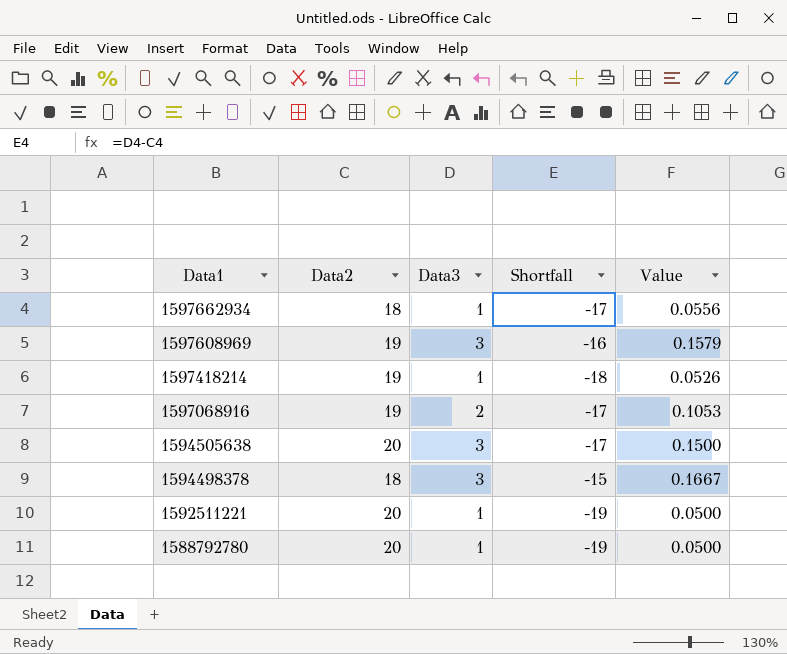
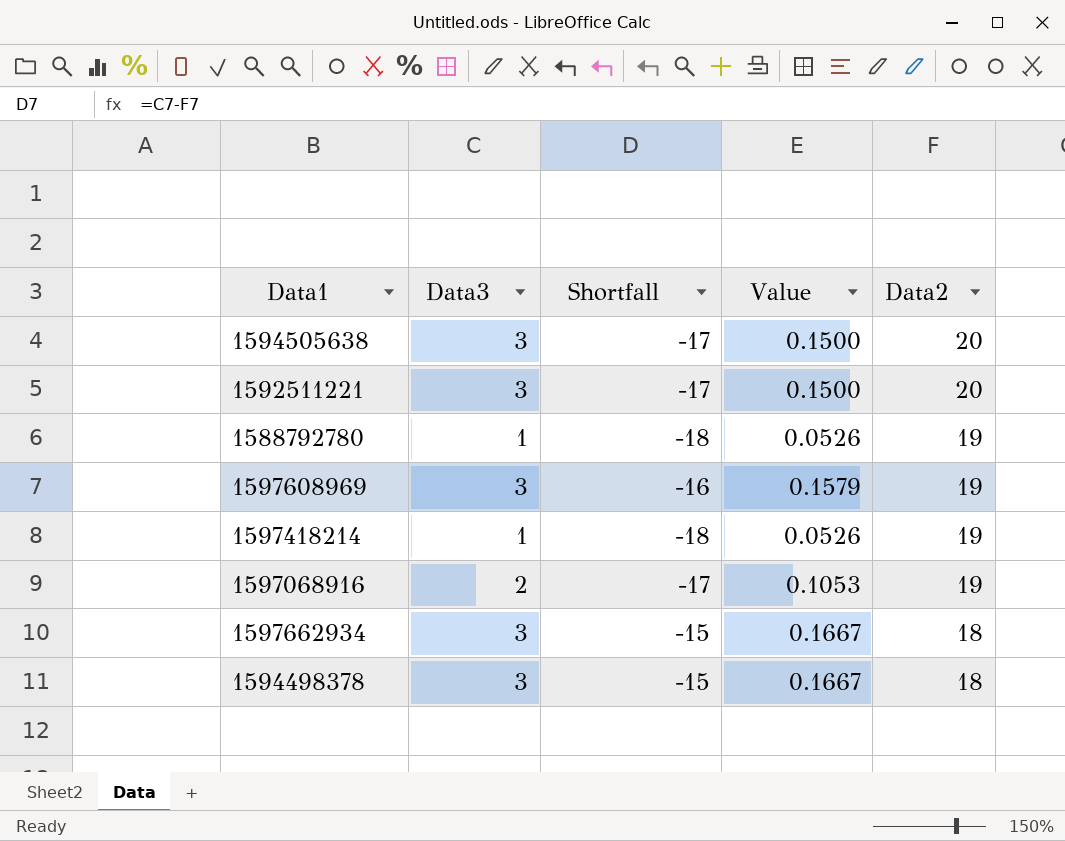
row order: Data1 descending -> Data2 descending
column Data2 | position: 2 -> 5
1592511221 | Data3: 1 -> 3
1592511221 | Shortfall: -19 -> -17
1592511221 | Value: 0.0500 -> 0.1500
1588792780 | Shortfall: -19 -> -18
1588792780 | Value: 0.0500 -> 0.0526
1588792780 | Data2: 20 -> 19
1597662934 | Data3: 1 -> 3
1597662934 | Shortfall: -17 -> -15
1597662934 | Value: 0.0556 -> 0.1667

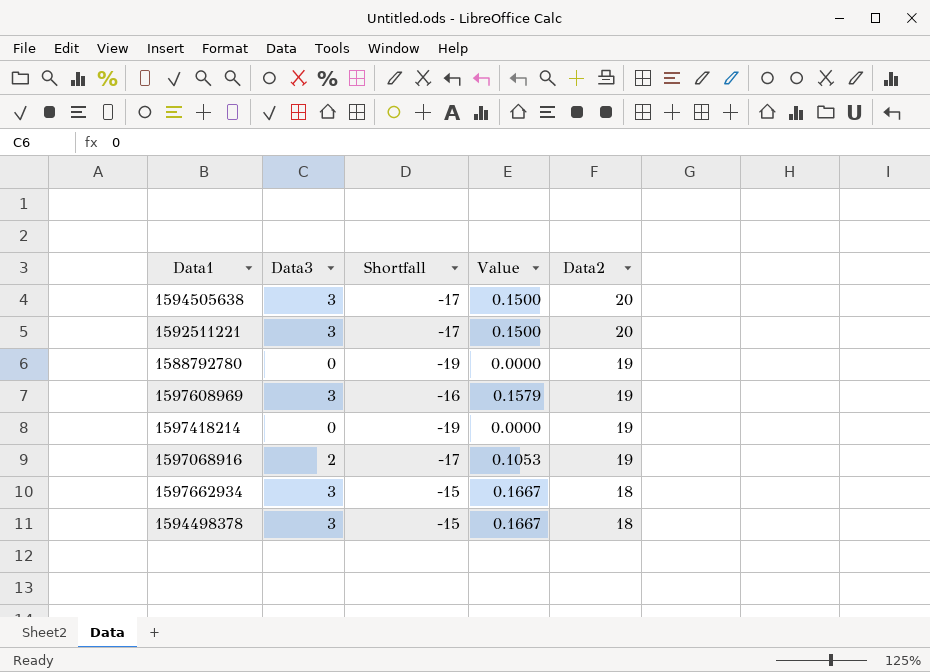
1588792780 | Data3: 1 -> 0
1588792780 | Shortfall: -18 -> -19
1588792780 | Value: 0.0526 -> 0.0000
1597418214 | Data3: 1 -> 0
1597418214 | Shortfall: -18 -> -19
1597418214 | Value: 0.0526 -> 0.0000

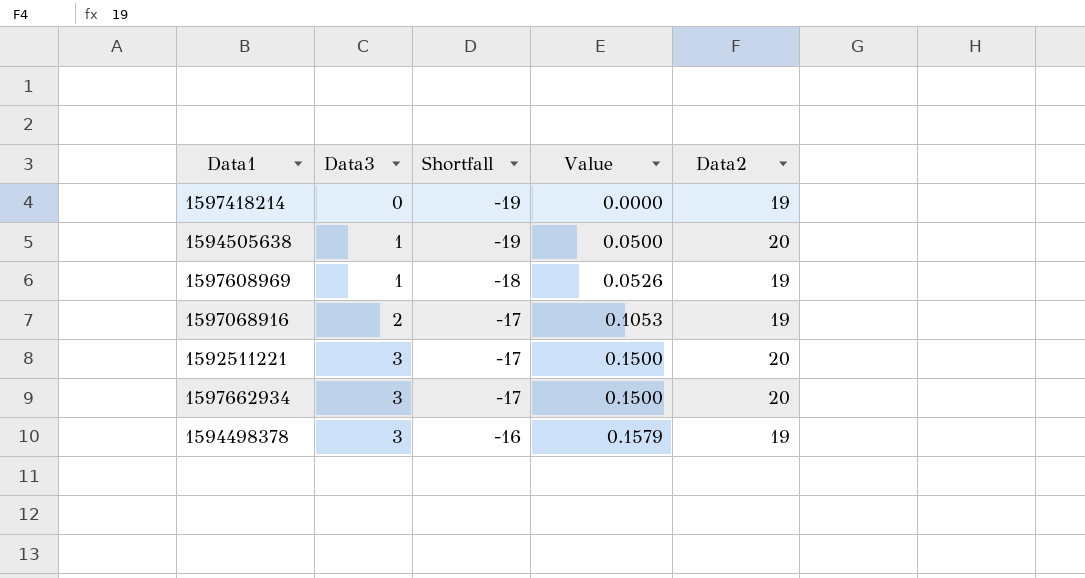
row order: Data2 descending -> Data3 ascending
row 1588792780: 0 | -19 | 0.0000 | 19 -> none
1594505638 | Data3: 3 -> 1
1594505638 | Shortfall: -17 -> -19
1594505638 | Value: 0.1500 -> 0.0500
1597608969 | Data3: 3 -> 1
1597608969 | Shortfall: -16 -> -18
1597608969 | Value: 0.1579 -> 0.0526
1597662934 | Shortfall: -15 -> -17
1597662934 | Value: 0.1667 -> 0.1500
1597662934 | Data2: 18 -> 20
1594498378 | Shortfall: -15 -> -16
1594498378 | Value: 0.1667 -> 0.1579
1594498378 | Data2: 18 -> 19

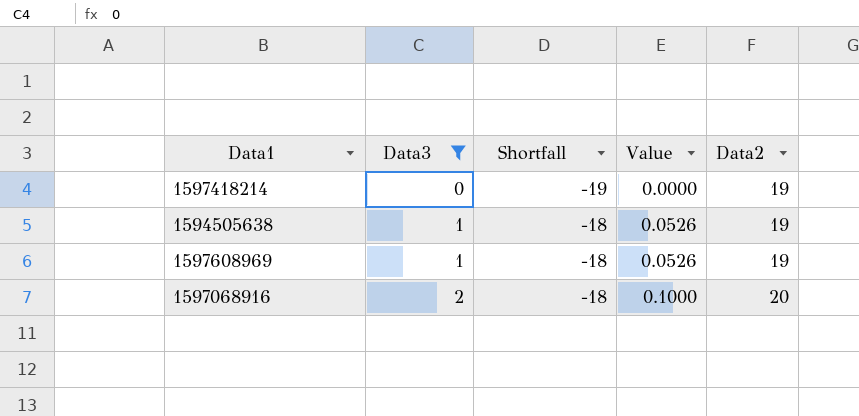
filter: none -> Data3 != 3
1594505638 | Shortfall: -19 -> -18
1594505638 | Value: 0.0500 -> 0.0526
1594505638 | Data2: 20 -> 19
1597068916 | Shortfall: -17 -> -18
1597068916 | Value: 0.1053 -> 0.1000
1597068916 | Data2: 19 -> 20

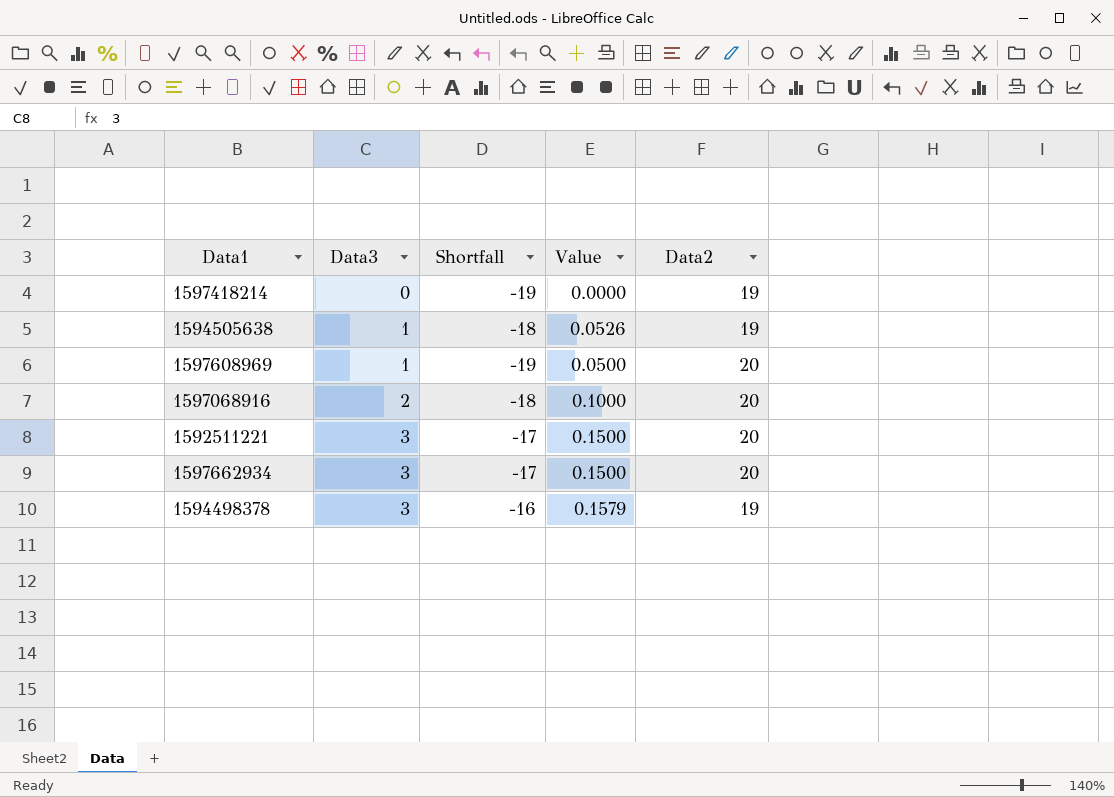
filter: Data3 != 3 -> none
1597608969 | Shortfall: -18 -> -19
1597608969 | Value: 0.0526 -> 0.0500
1597608969 | Data2: 19 -> 20

